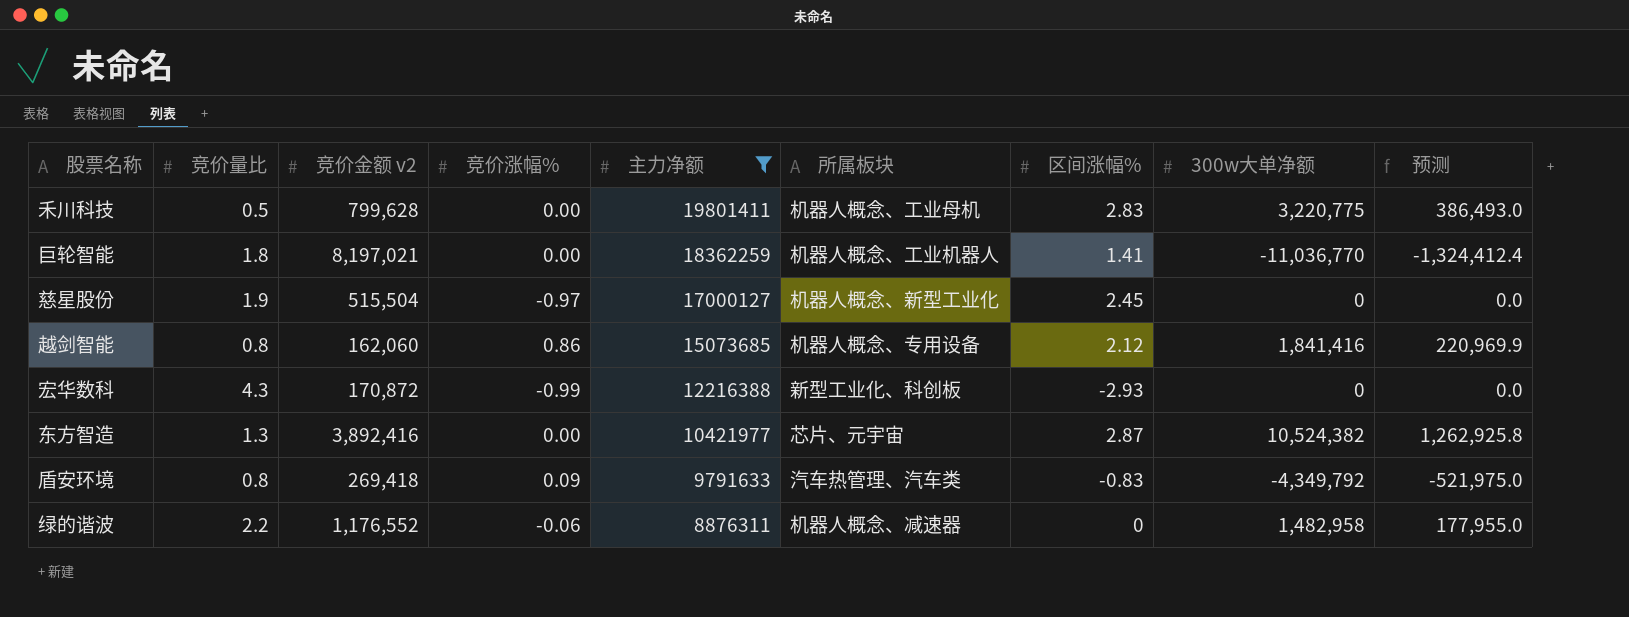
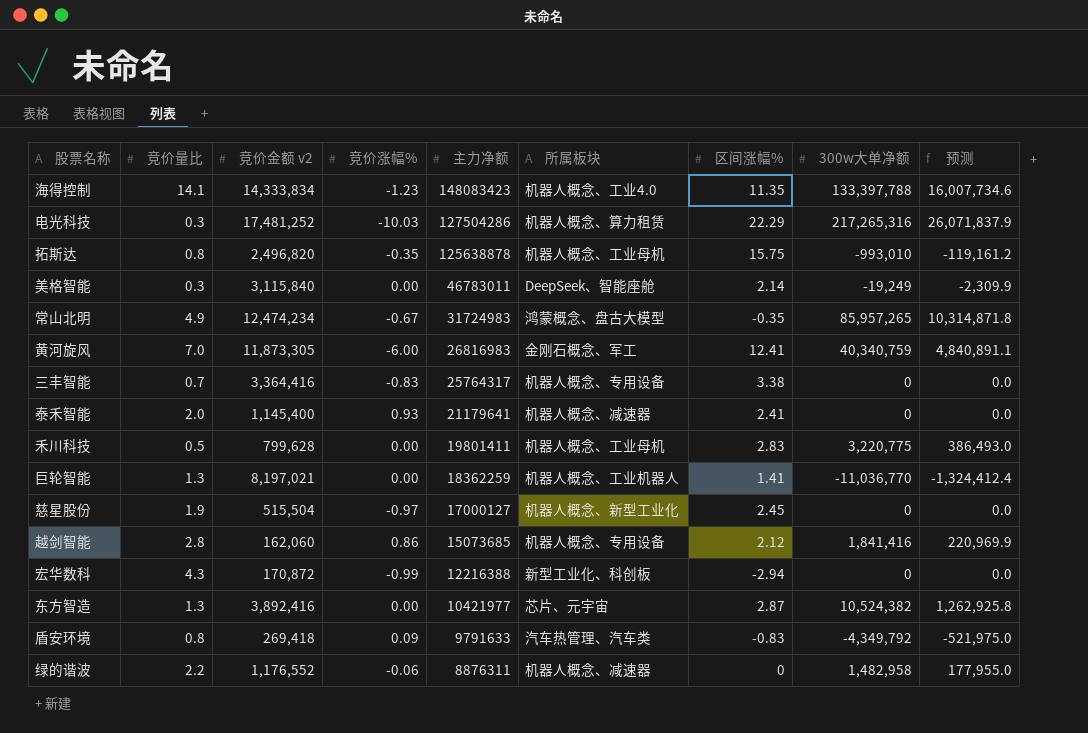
filter: 主力净额 <= 19801411 -> none
巨轮智能 | 竞价量比: 1.8 -> 1.3
越剑智能 | 竞价量比: 0.8 -> 2.8
宏华数科 | 区间涨幅%: -2.93 -> -2.94

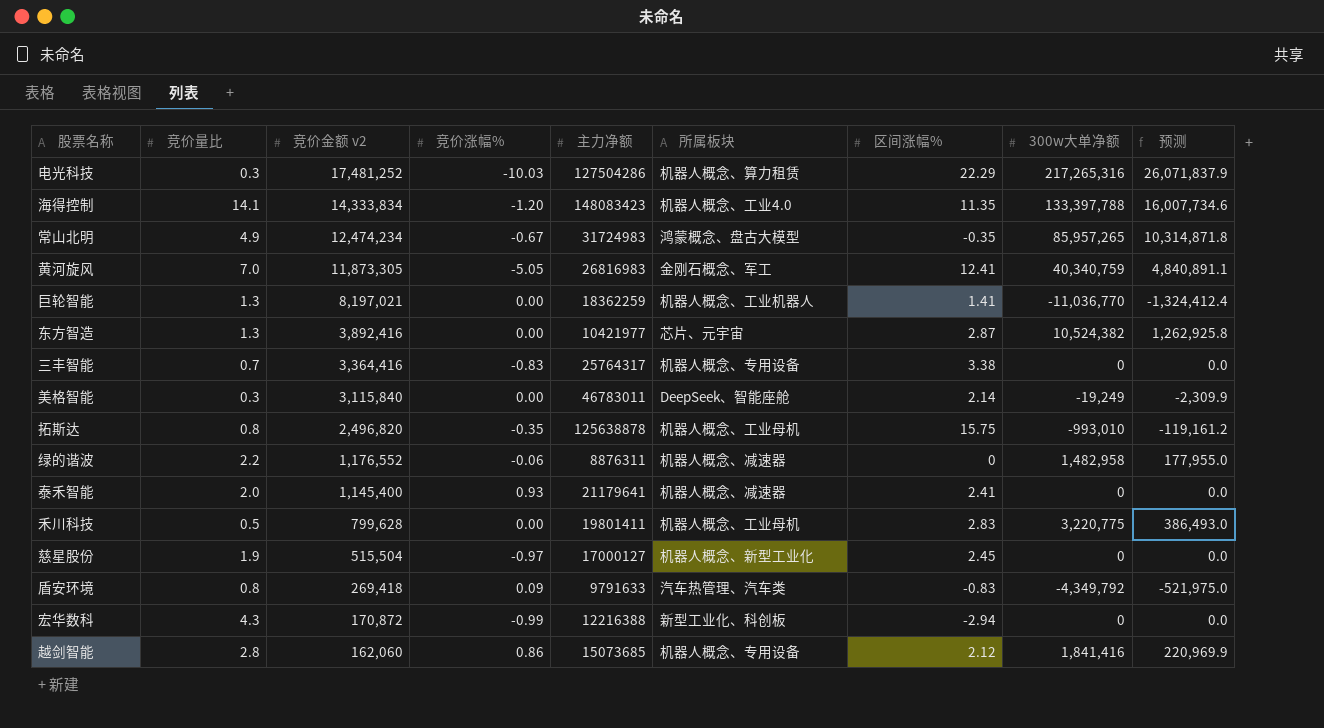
row order: 主力净额 descending -> 竞价金额 v2 descending
海得控制 | 竞价涨幅%: -1.23 -> -1.20
黄河旋风 | 竞价涨幅%: -6.00 -> -5.05

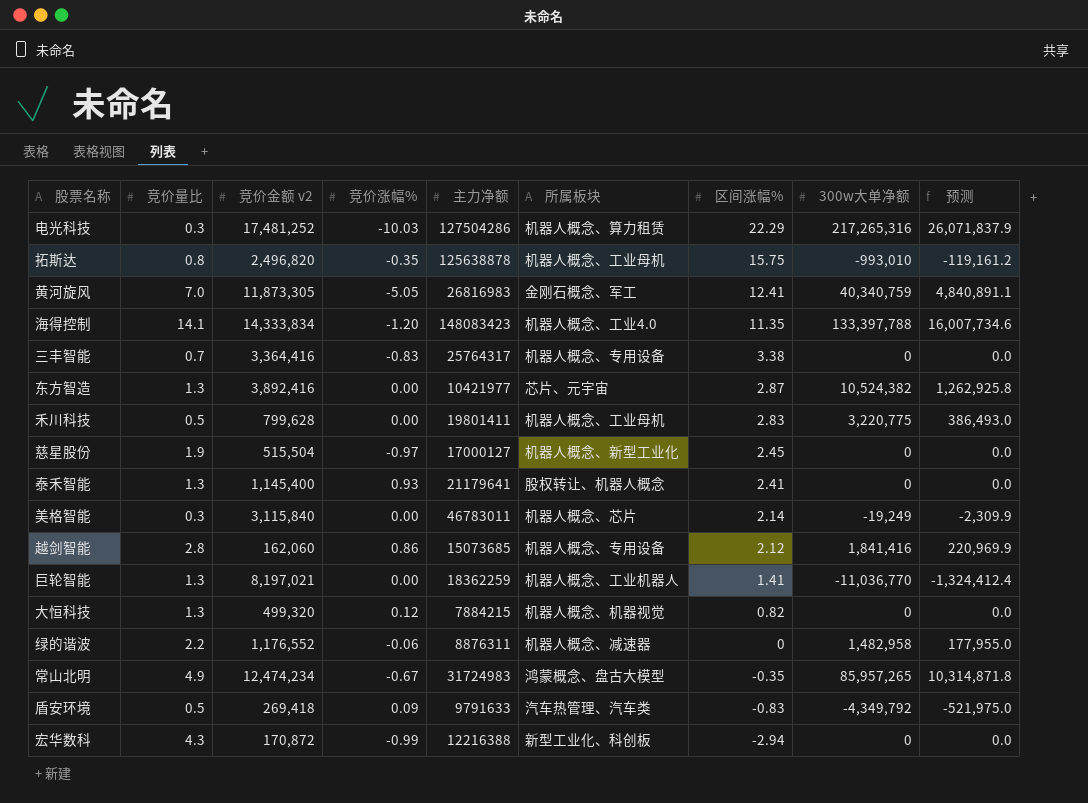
row order: 竞价金额 v2 descending -> 区间涨幅% descending
泰禾智能 | 竞价量比: 2.0 -> 1.3
泰禾智能 | 所属板块: 机器人概念、减速器 -> 股权转让、机器人概念
美格智能 | 所属板块: DeepSeek、智能座舱 -> 机器人概念、芯片
row 大恒科技: none -> 1.3 | 499,320 | 0.12 | 7884215 | 机器人概念、机器视觉 | 0.82 | 0 | 0.0
盾安环境 | 竞价量比: 0.8 -> 0.5

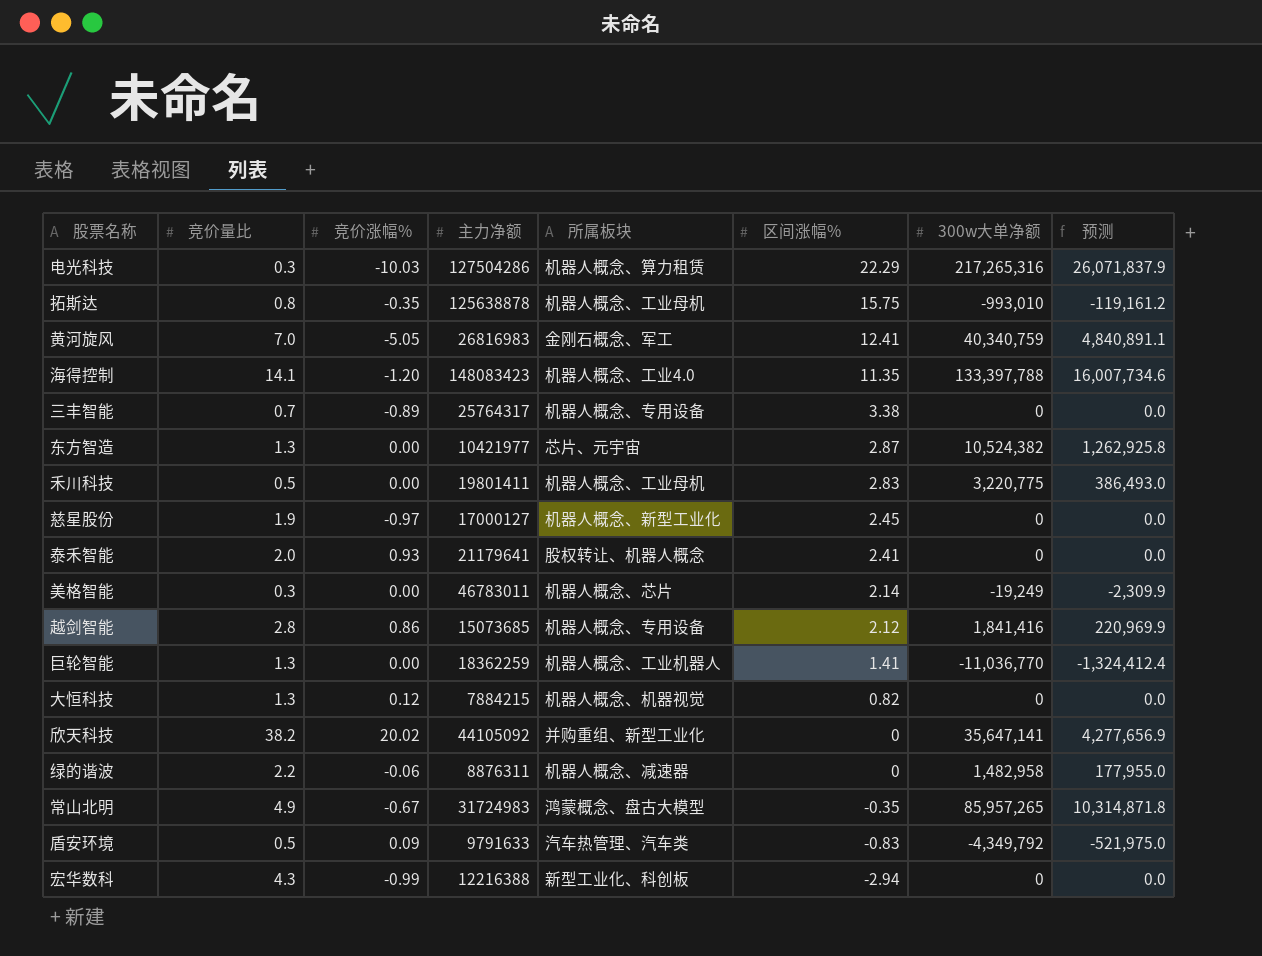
column 竞价金额 v2 | position: 3 -> none
三丰智能 | 竞价涨幅%: -0.83 -> -0.89
泰禾智能 | 竞价量比: 1.3 -> 2.0
row 欣天科技: none -> 38.2 | 20.02 | 44105092 | 并购重组、新型工业化 | 0 | 35,647,141 | 4,277,656.9

